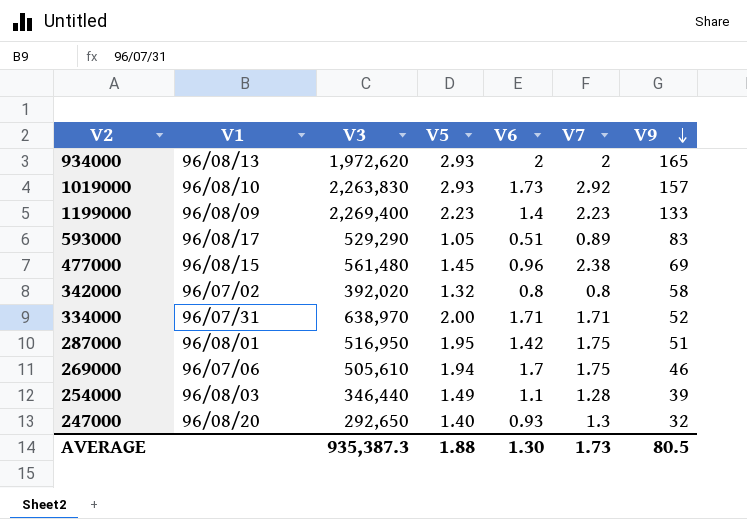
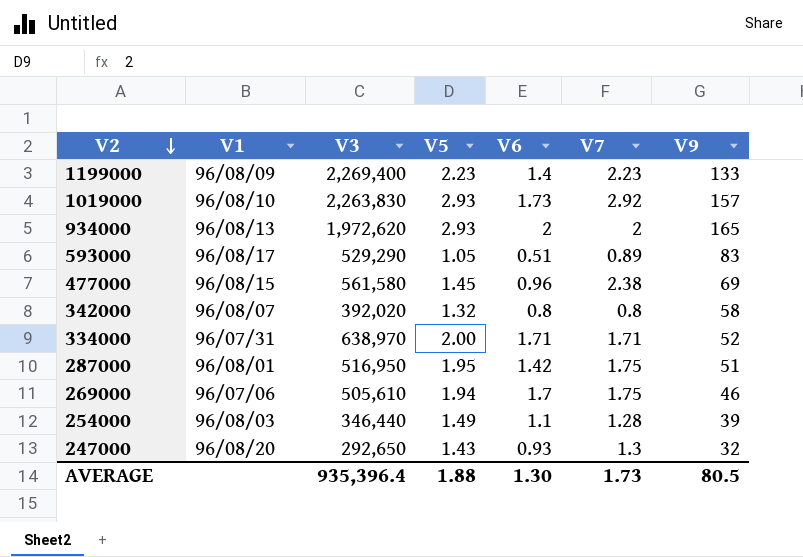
row order: V9 descending -> V2 descending
477000 | V3: 561,480 -> 561,580
342000 | V1: 96/07/02 -> 96/08/07
247000 | V5: 1.40 -> 1.43
AVERAGE | V3: 935,387.3 -> 935,396.4

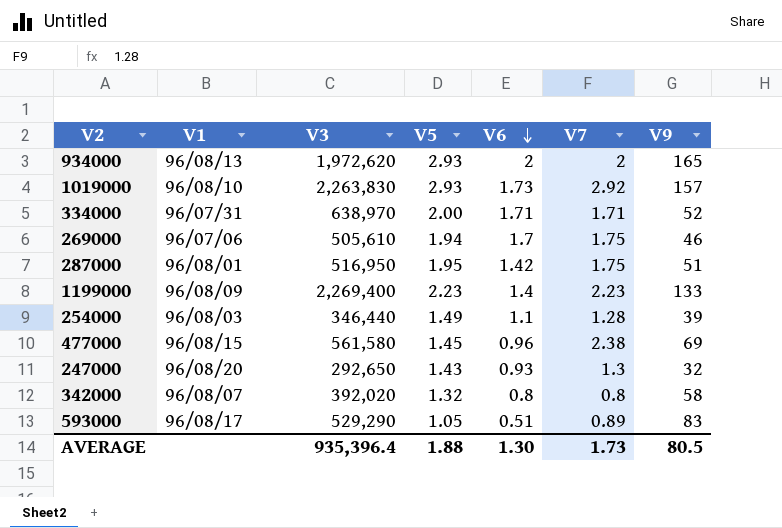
row order: V2 descending -> V6 descending

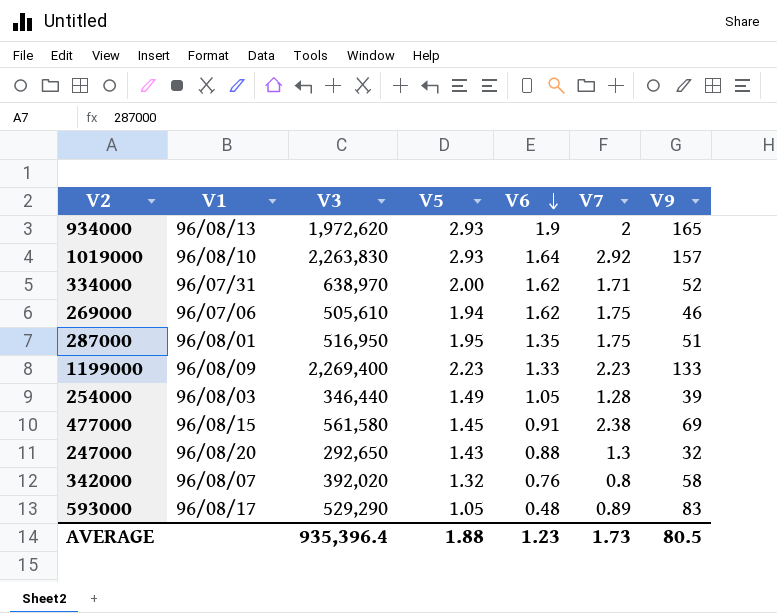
934000 | V6: 2 -> 1.9
1019000 | V6: 1.73 -> 1.64
334000 | V6: 1.71 -> 1.62
269000 | V6: 1.7 -> 1.62
287000 | V6: 1.42 -> 1.35
1199000 | V6: 1.4 -> 1.33
254000 | V6: 1.1 -> 1.05
477000 | V6: 0.96 -> 0.91
247000 | V6: 0.93 -> 0.88
342000 | V6: 0.8 -> 0.76
593000 | V6: 0.51 -> 0.48
AVERAGE | V6: 1.30 -> 1.23

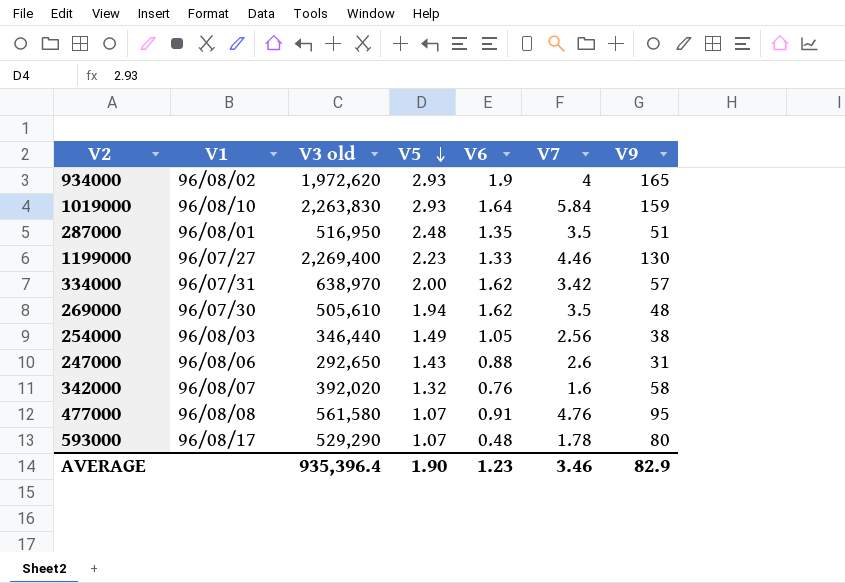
row order: V6 descending -> V5 descending
column name: V3 -> V3 old
934000 | V1: 96/08/13 -> 96/08/02
934000 | V7: 2 -> 4
1019000 | V7: 2.92 -> 5.84
1019000 | V9: 157 -> 159
287000 | V5: 1.95 -> 2.48
287000 | V7: 1.75 -> 3.5
1199000 | V1: 96/08/09 -> 96/07/27
1199000 | V7: 2.23 -> 4.46
1199000 | V9: 133 -> 130
334000 | V7: 1.71 -> 3.42
334000 | V9: 52 -> 57
269000 | V1: 96/07/06 -> 96/07/30
269000 | V7: 1.75 -> 3.5
269000 | V9: 46 -> 48
254000 | V7: 1.28 -> 2.56
254000 | V9: 39 -> 38
247000 | V1: 96/08/20 -> 96/08/06
247000 | V7: 1.3 -> 2.6
247000 | V9: 32 -> 31
342000 | V7: 0.8 -> 1.6
477000 | V1: 96/08/15 -> 96/08/08
477000 | V5: 1.45 -> 1.07
477000 | V7: 2.38 -> 4.76
477000 | V9: 69 -> 95
593000 | V5: 1.05 -> 1.07
593000 | V7: 0.89 -> 1.78
593000 | V9: 83 -> 80
AVERAGE | V5: 1.88 -> 1.90
AVERAGE | V7: 1.73 -> 3.46
AVERAGE | V9: 80.5 -> 82.9

